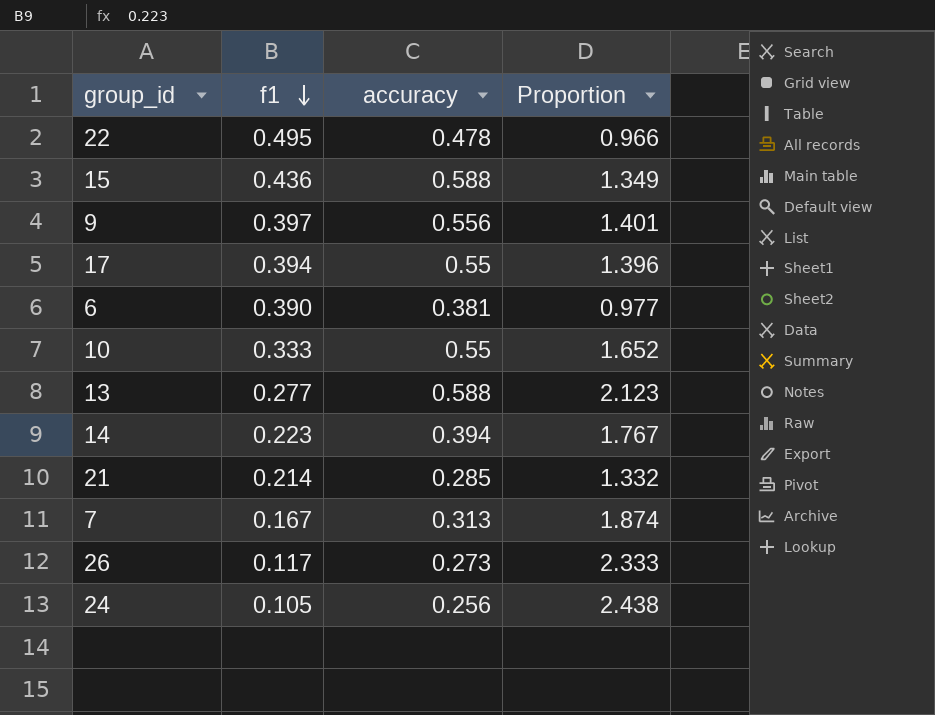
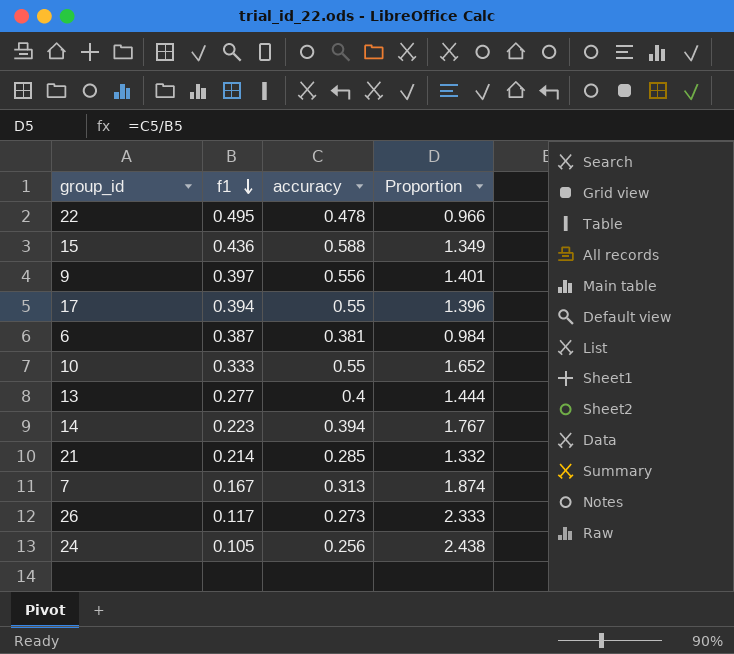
6 | f1: 0.390 -> 0.387
6 | Proportion: 0.977 -> 0.984
13 | accuracy: 0.588 -> 0.4
13 | Proportion: 2.123 -> 1.444

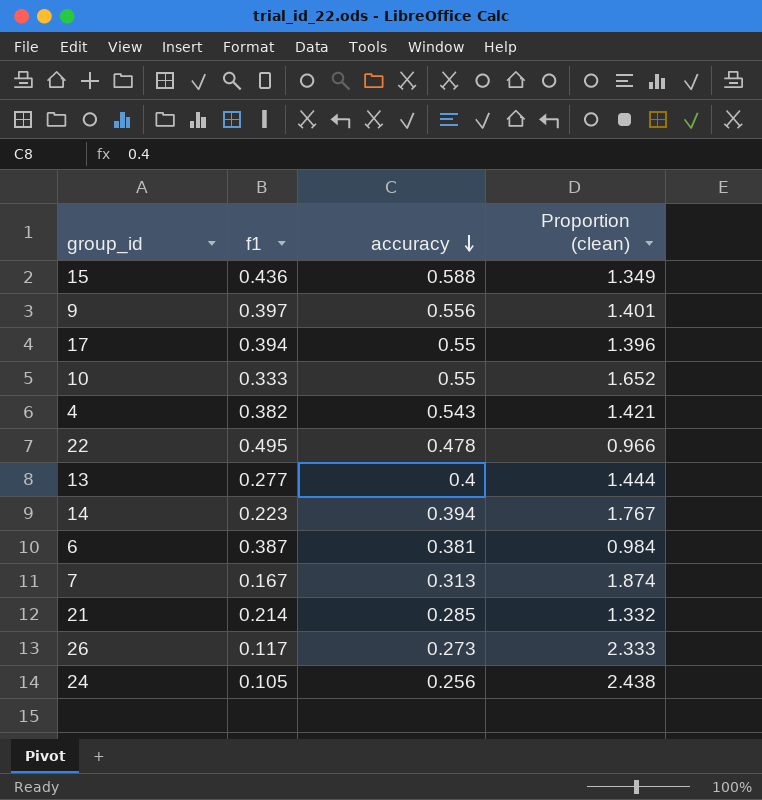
row order: f1 descending -> accuracy descending
column name: Proportion -> Proportion (clean)
row 4: none -> 0.382 | 0.543 | 1.421

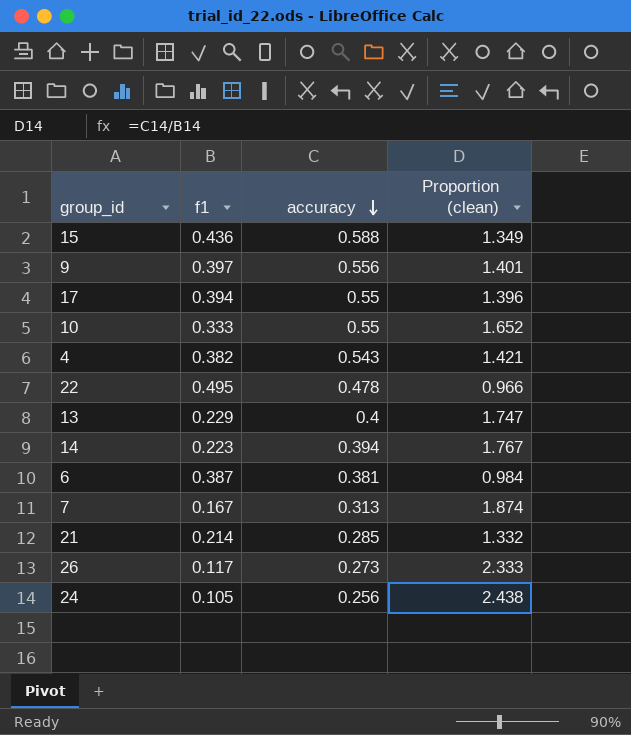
13 | f1: 0.277 -> 0.229
13 | Proportion (clean): 1.444 -> 1.747

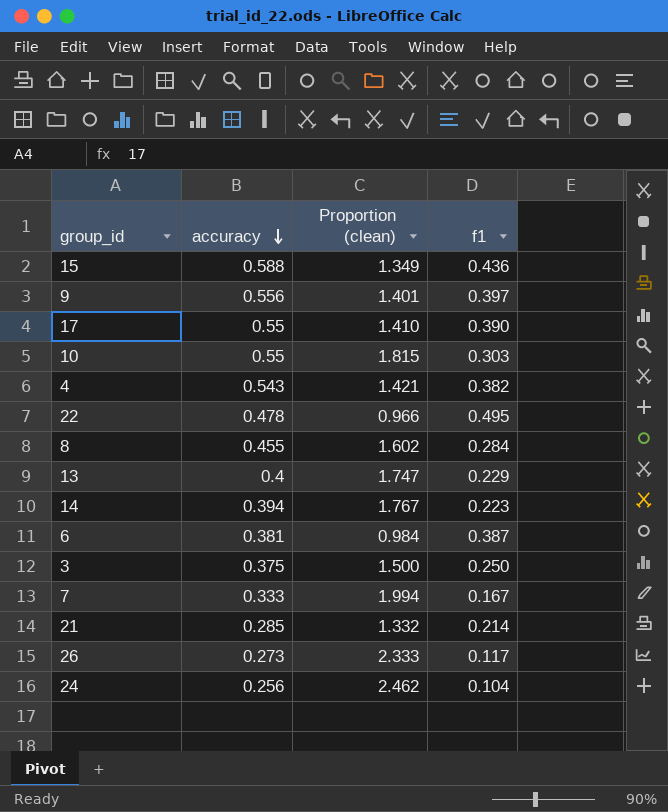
column f1 | position: 2 -> 4
17 | Proportion (clean): 1.396 -> 1.410
17 | f1: 0.394 -> 0.390
10 | Proportion (clean): 1.652 -> 1.815
10 | f1: 0.333 -> 0.303
row 8: none -> 0.455 | 1.602 | 0.284
row 3: none -> 0.375 | 1.500 | 0.250
7 | accuracy: 0.313 -> 0.333
7 | Proportion (clean): 1.874 -> 1.994
24 | Proportion (clean): 2.438 -> 2.462
24 | f1: 0.105 -> 0.104

